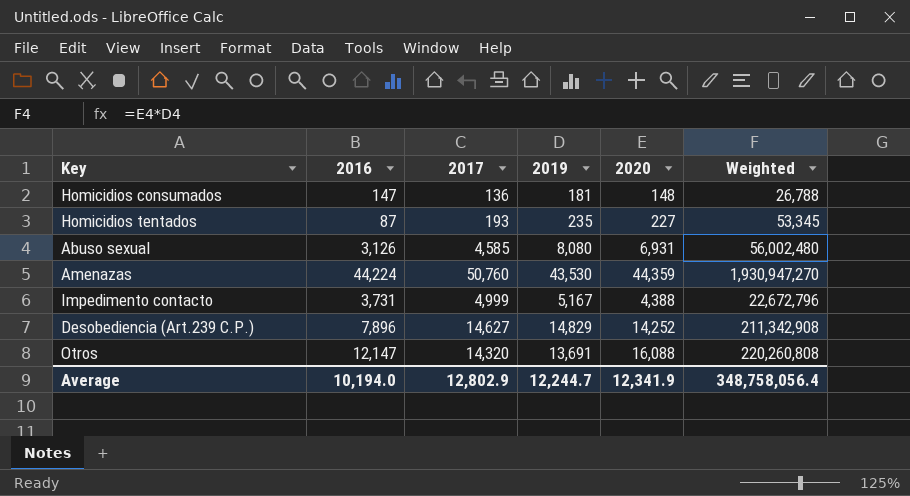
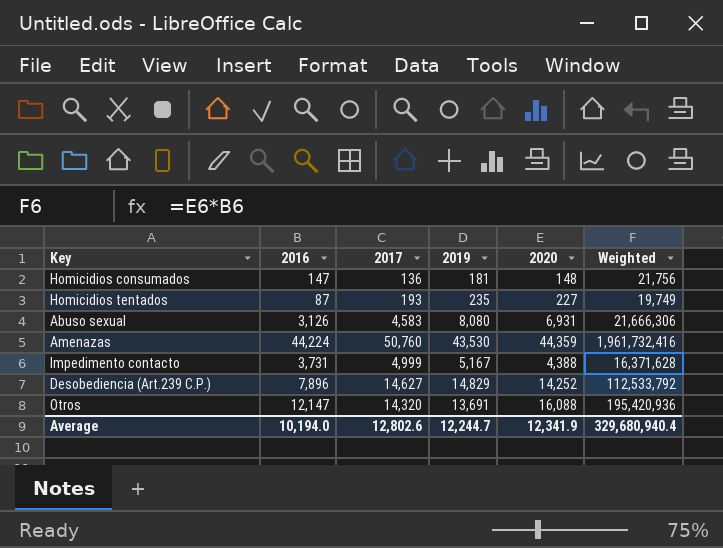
column Weighted | formula: [2019] * [2020] -> [2016] * [2020]
Abuso sexual | 2017: 4,585 -> 4,583
Average | 2017: 12,802.9 -> 12,802.6
Average | Weighted: 348,758,056.4 -> 329,680,940.4

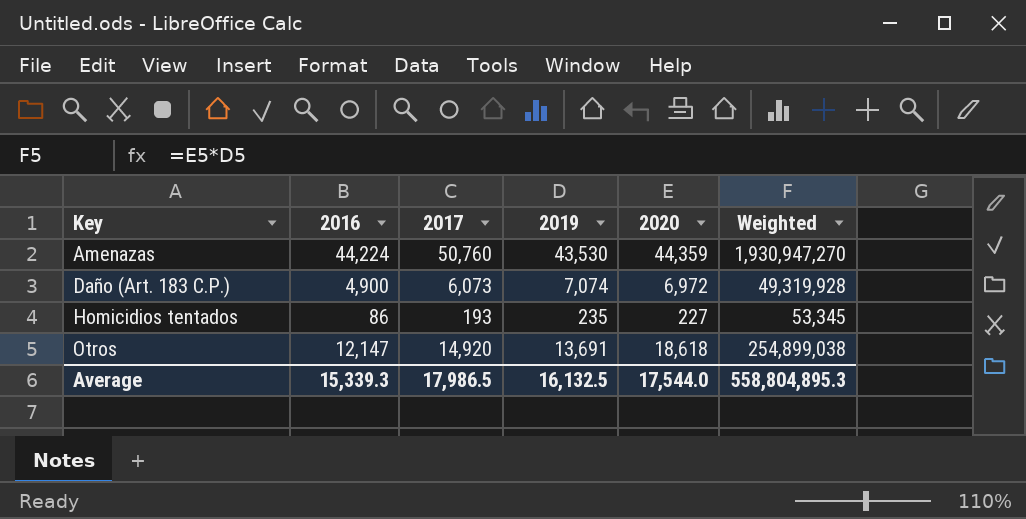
row order: none -> Key ascending
column Weighted | formula: [2016] * [2020] -> [2019] * [2020]
row Homicidios consumados: 147 | 136 | 181 | 148 | 21,756 -> none
row Abuso sexual: 3,126 | 4,583 | 8,080 | 6,931 | 21,666,306 -> none
row Impedimento contacto: 3,731 | 4,999 | 5,167 | 4,388 | 16,371,628 -> none
row Desobediencia (Art.239 C.P.): 7,896 | 14,627 | 14,829 | 14,252 | 112,533,792 -> none
row Daño (Art. 183 C.P.): none -> 4,900 | 6,073 | 7,074 | 6,972 | 49,319,928
Homicidios tentados | 2016: 87 -> 86
Otros | 2017: 14,320 -> 14,920
Otros | 2020: 16,088 -> 18,618
Average | 2016: 10,194.0 -> 15,339.3
Average | 2017: 12,802.6 -> 17,986.5
Average | 2019: 12,244.7 -> 16,132.5
Average | 2020: 12,341.9 -> 17,544.0
Average | Weighted: 329,680,940.4 -> 558,804,895.3

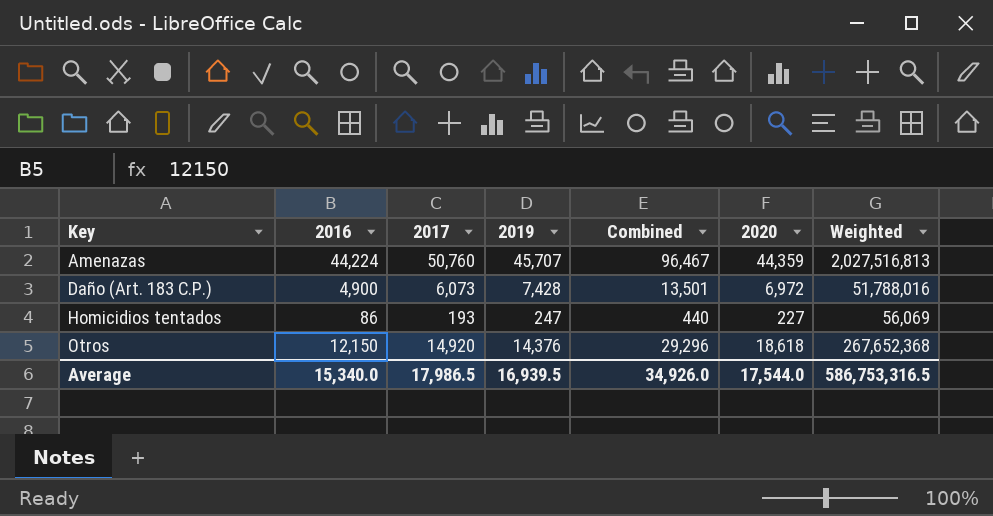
column Combined | formula: none -> [2017] + [2019]
Amenazas | 2019: 43,530 -> 45,707
Amenazas | Weighted: 1,930,947,270 -> 2,027,516,813
Daño (Art. 183 C.P.) | 2019: 7,074 -> 7,428
Daño (Art. 183 C.P.) | Weighted: 49,319,928 -> 51,788,016
Homicidios tentados | 2019: 235 -> 247
Homicidios tentados | Weighted: 53,345 -> 56,069
Otros | 2016: 12,147 -> 12,150
Otros | 2019: 13,691 -> 14,376
Otros | Weighted: 254,899,038 -> 267,652,368
Average | 2016: 15,339.3 -> 15,340.0
Average | 2019: 16,132.5 -> 16,939.5
Average | Weighted: 558,804,895.3 -> 586,753,316.5

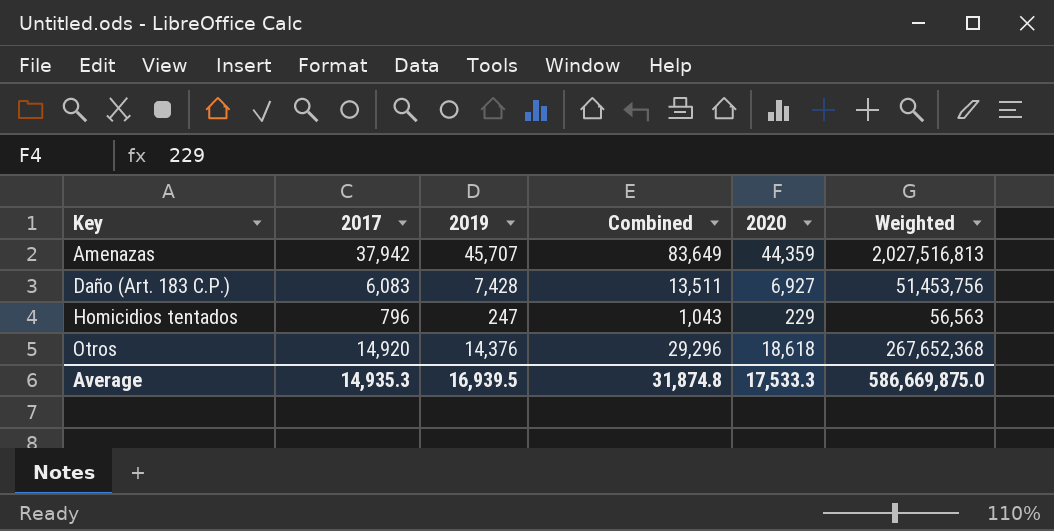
column 2016 | position: 2 -> none
Amenazas | 2017: 50,760 -> 37,942
Amenazas | Combined: 96,467 -> 83,649
Daño (Art. 183 C.P.) | 2017: 6,073 -> 6,083
Daño (Art. 183 C.P.) | Combined: 13,501 -> 13,511
Daño (Art. 183 C.P.) | 2020: 6,972 -> 6,927
Daño (Art. 183 C.P.) | Weighted: 51,788,016 -> 51,453,756
Homicidios tentados | 2017: 193 -> 796
Homicidios tentados | Combined: 440 -> 1,043
Homicidios tentados | 2020: 227 -> 229
Homicidios tentados | Weighted: 56,069 -> 56,563
Average | 2017: 17,986.5 -> 14,935.3
Average | Combined: 34,926.0 -> 31,874.8
Average | 2020: 17,544.0 -> 17,533.3
Average | Weighted: 586,753,316.5 -> 586,669,875.0

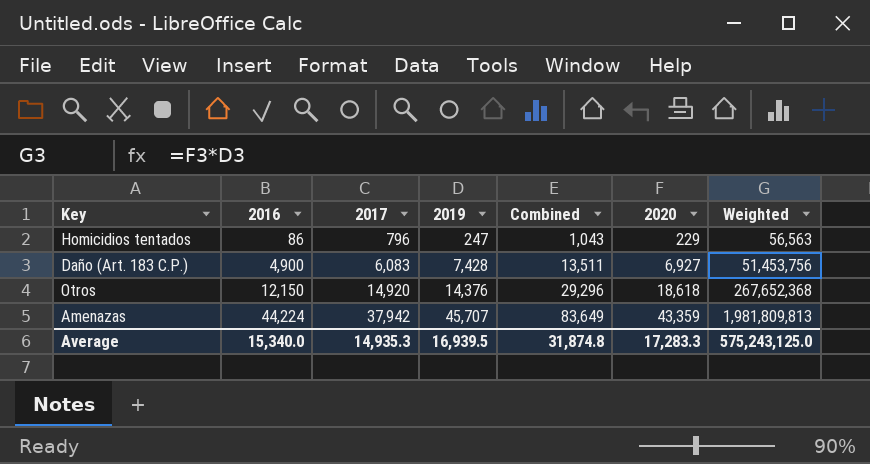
row order: Key ascending -> 2016 ascending
column 2016 | position: none -> 2
Amenazas | 2020: 44,359 -> 43,359
Amenazas | Weighted: 2,027,516,813 -> 1,981,809,813
Average | 2020: 17,533.3 -> 17,283.3
Average | Weighted: 586,669,875.0 -> 575,243,125.0

